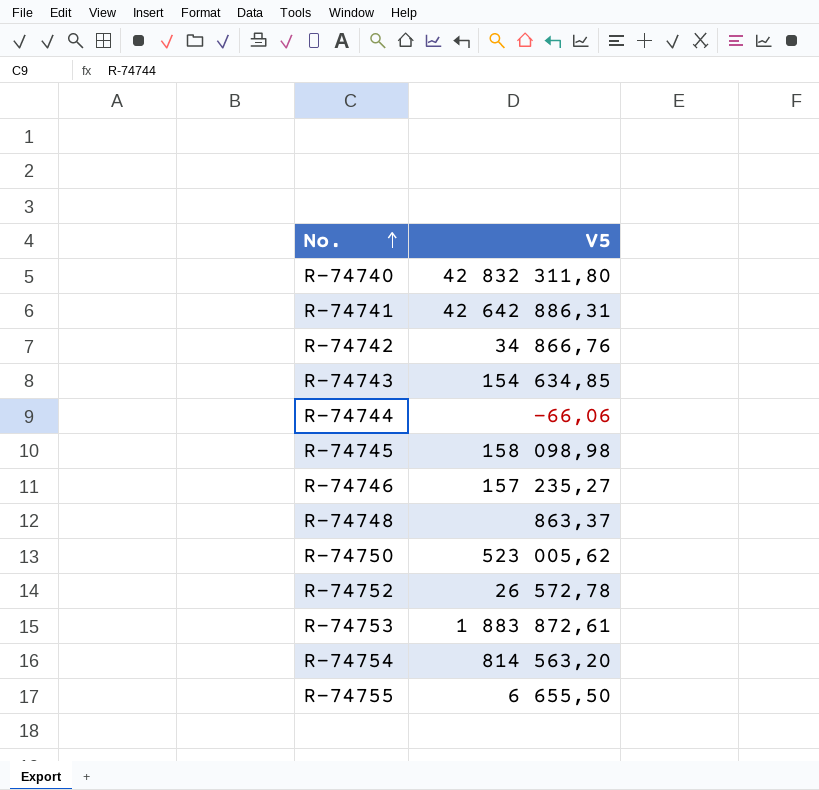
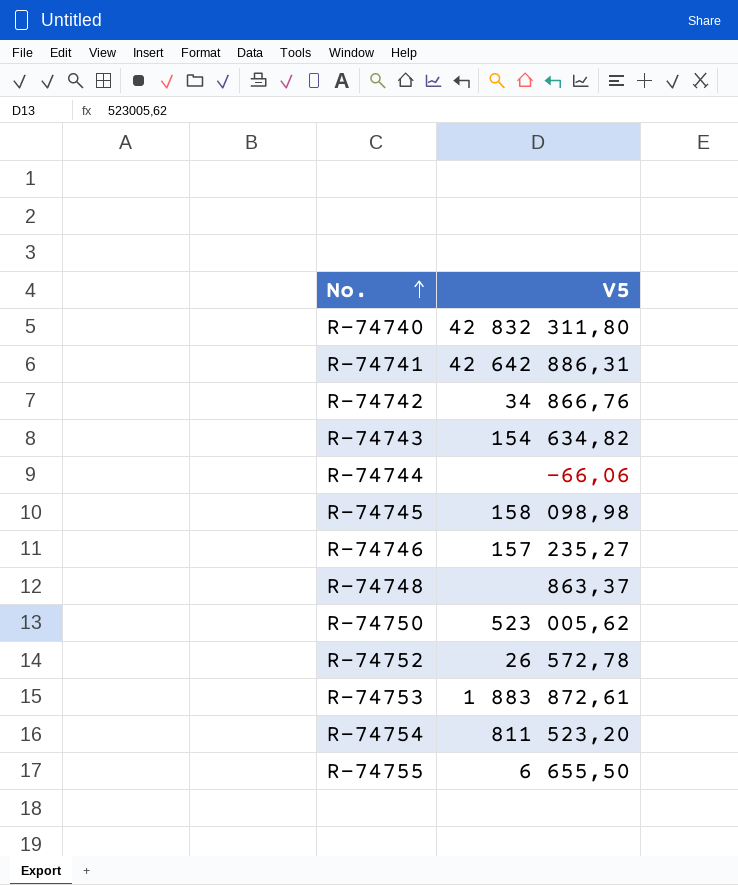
R-74743 | V5: 154 634,85 -> 154 634,82
R-74754 | V5: 814 563,20 -> 811 523,20

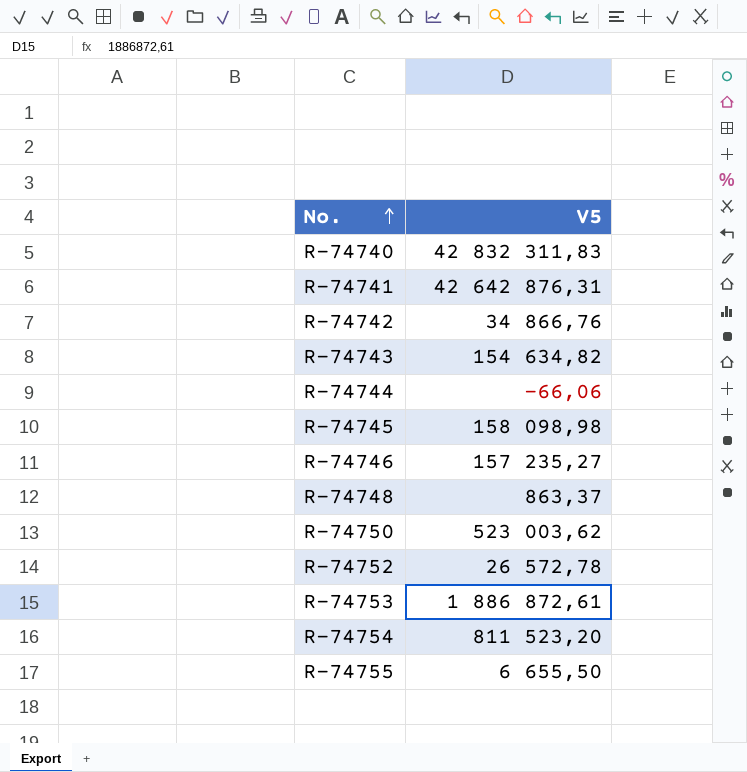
R-74740 | V5: 42 832 311,80 -> 42 832 311,83
R-74741 | V5: 42 642 886,31 -> 42 642 876,31
R-74750 | V5: 523 005,62 -> 523 003,62
R-74753 | V5: 1 883 872,61 -> 1 886 872,61

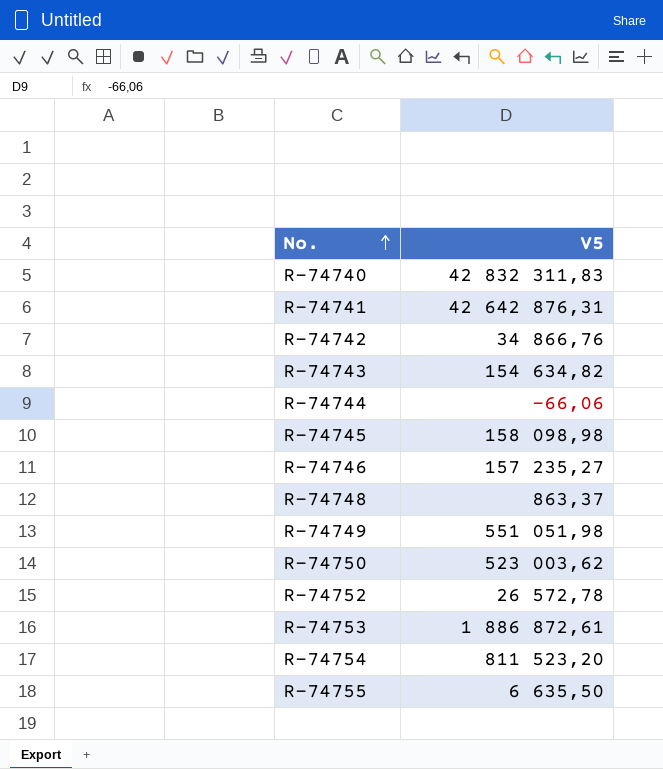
row R-74749: none -> 551 051,98
R-74755 | V5: 6 655,50 -> 6 635,50

